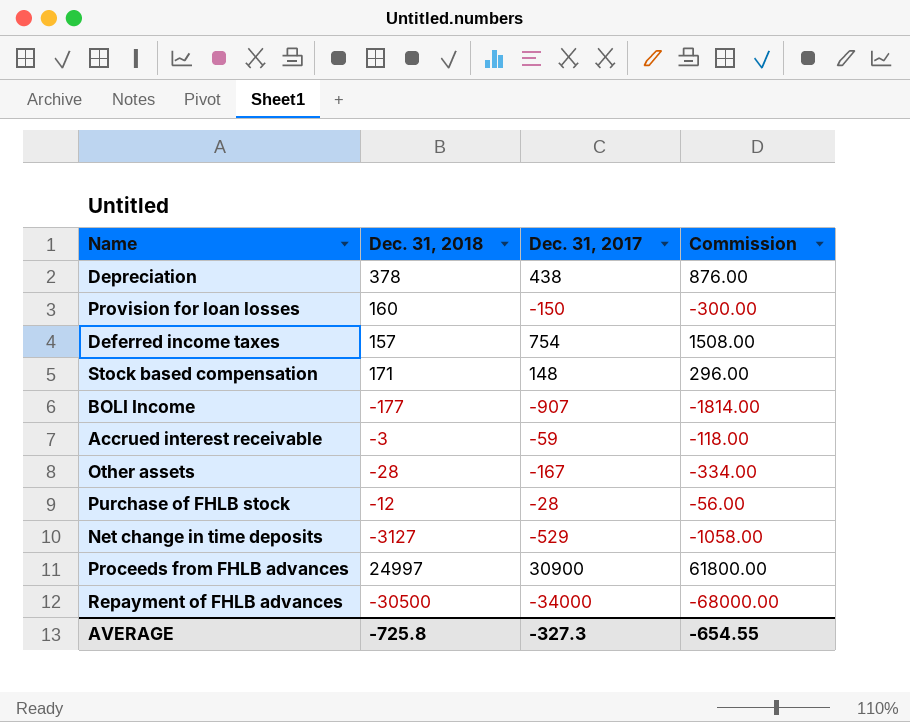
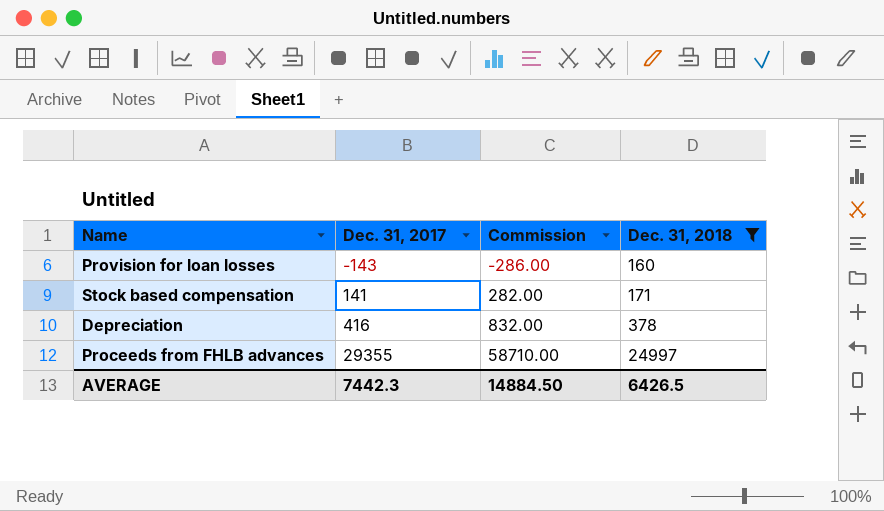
filter: none -> Dec. 31, 2018 >= 160
row order: none -> Dec. 31, 2017 ascending
column Dec. 31, 2018 | position: 2 -> 4
Provision for loan losses | Dec. 31, 2017: -150 -> -143
Provision for loan losses | Commission: -300.00 -> -286.00
Stock based compensation | Dec. 31, 2017: 148 -> 141
Stock based compensation | Commission: 296.00 -> 282.00
Depreciation | Dec. 31, 2017: 438 -> 416
Depreciation | Commission: 876.00 -> 832.00
Proceeds from FHLB advances | Dec. 31, 2017: 30900 -> 29355
Proceeds from FHLB advances | Commission: 61800.00 -> 58710.00
AVERAGE | Dec. 31, 2017: -327.3 -> 7442.3
AVERAGE | Commission: -654.55 -> 14884.50
AVERAGE | Dec. 31, 2018: -725.8 -> 6426.5

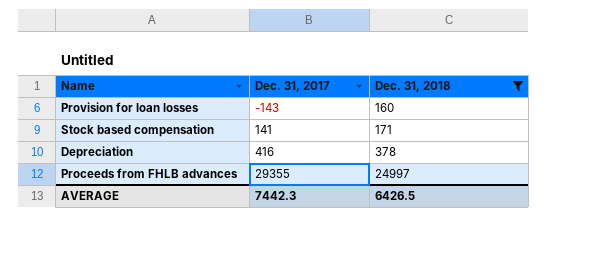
column Commission | formula: [Dec. 31, 2017] * 2 -> none

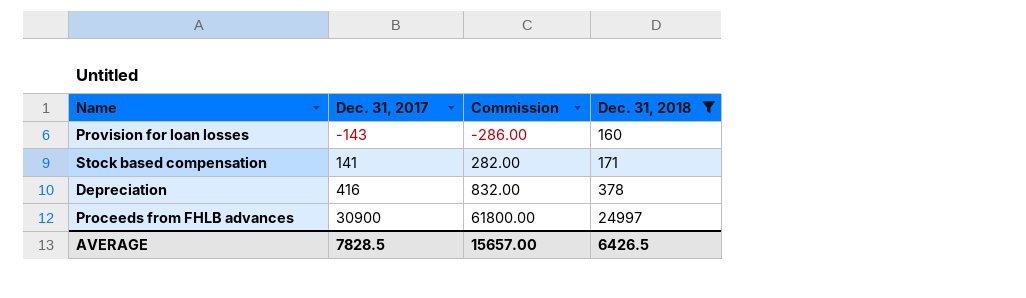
column Commission | formula: none -> [Dec. 31, 2017] * 2
Proceeds from FHLB advances | Dec. 31, 2017: 29355 -> 30900
AVERAGE | Dec. 31, 2017: 7442.3 -> 7828.5

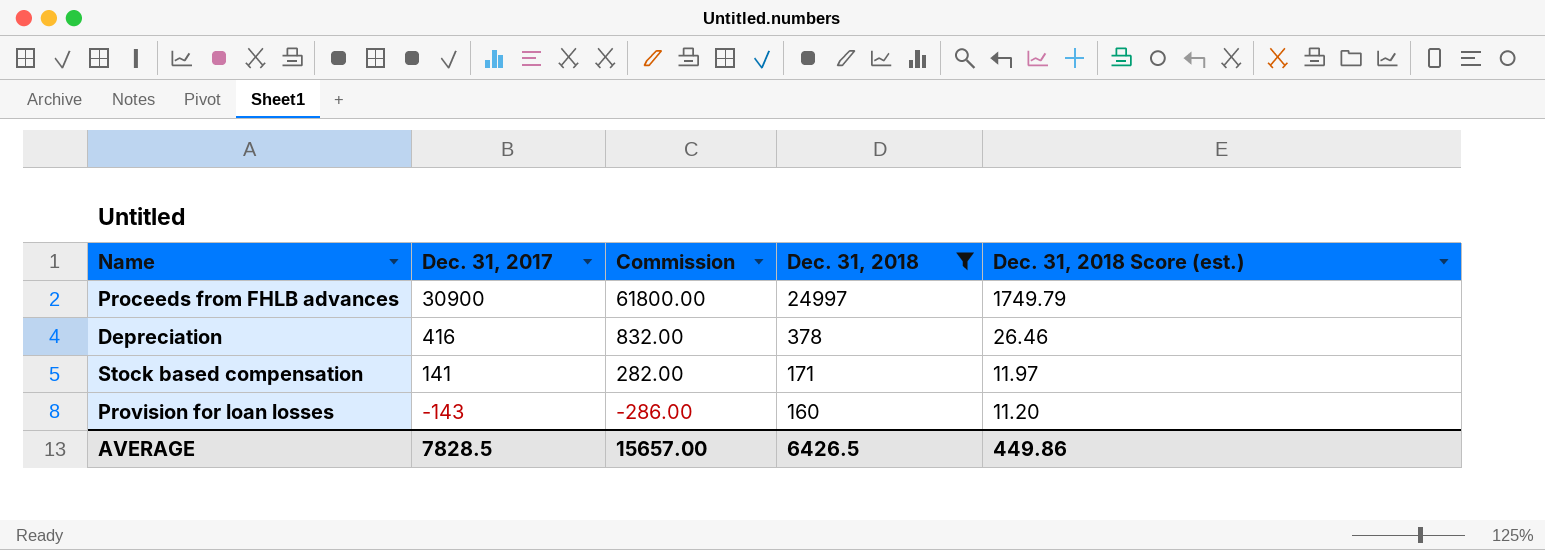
row order: Dec. 31, 2017 ascending -> Dec. 31, 2017 descending
column Dec. 31, 2018 Score (est.) | formula: none -> [Dec. 31, 2018] * 0.07

